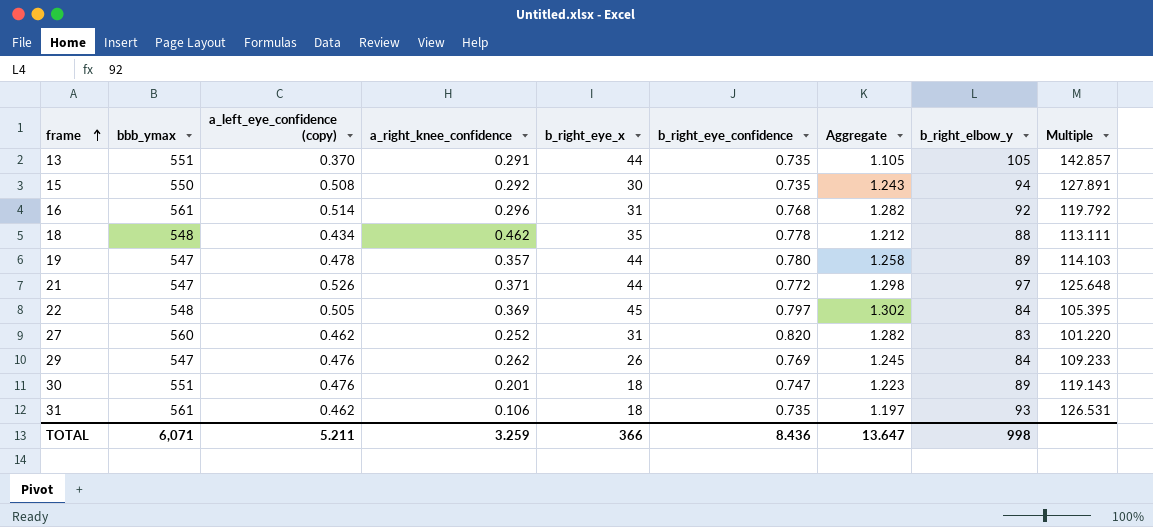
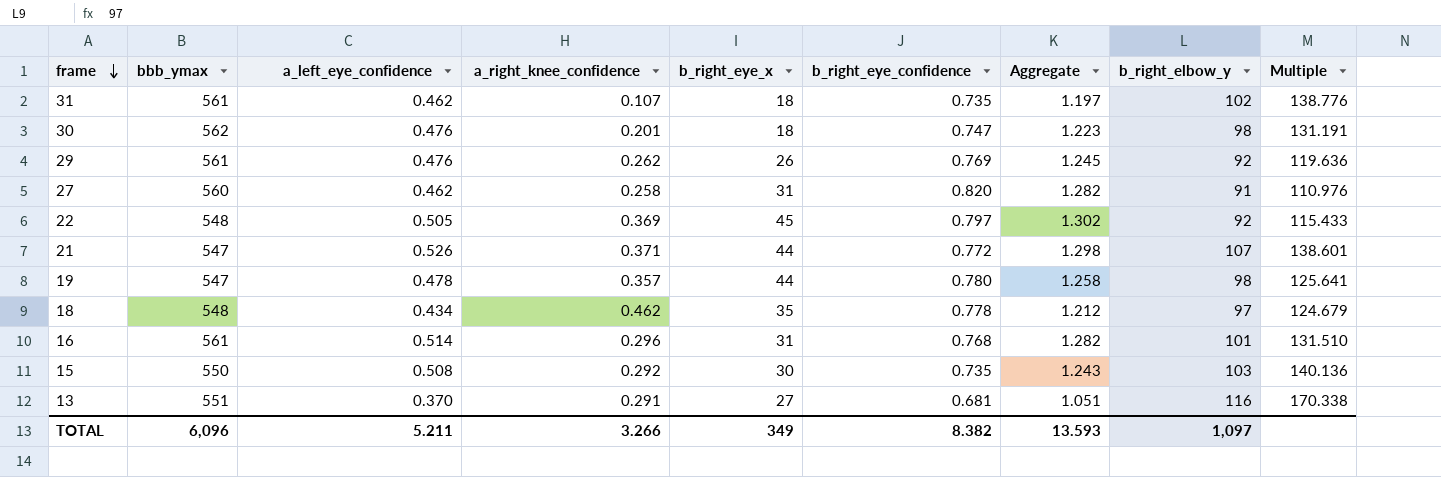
row order: frame ascending -> frame descending
column name: a_left_eye_confidence (copy) -> a_left_eye_confidence
31 | a_right_knee_confidence: 0.106 -> 0.107
31 | b_right_elbow_y: 93 -> 102
31 | Multiple: 126.531 -> 138.776
30 | bbb_ymax: 551 -> 562
30 | b_right_elbow_y: 89 -> 98
30 | Multiple: 119.143 -> 131.191
29 | bbb_ymax: 547 -> 561
29 | b_right_elbow_y: 84 -> 92
29 | Multiple: 109.233 -> 119.636
27 | a_right_knee_confidence: 0.252 -> 0.258
27 | b_right_elbow_y: 83 -> 91
27 | Multiple: 101.220 -> 110.976
22 | b_right_elbow_y: 84 -> 92
22 | Multiple: 105.395 -> 115.433
21 | b_right_elbow_y: 97 -> 107
21 | Multiple: 125.648 -> 138.601
19 | b_right_elbow_y: 89 -> 98
19 | Multiple: 114.103 -> 125.641
18 | b_right_elbow_y: 88 -> 97
18 | Multiple: 113.111 -> 124.679
16 | b_right_elbow_y: 92 -> 101
16 | Multiple: 119.792 -> 131.510
15 | b_right_elbow_y: 94 -> 103
15 | Multiple: 127.891 -> 140.136
13 | b_right_eye_x: 44 -> 27
13 | b_right_eye_confidence: 0.735 -> 0.681
13 | Aggregate: 1.105 -> 1.051
13 | b_right_elbow_y: 105 -> 116
13 | Multiple: 142.857 -> 170.338
TOTAL | bbb_ymax: 6,071 -> 6,096
TOTAL | a_right_knee_confidence: 3.259 -> 3.266
TOTAL | b_right_eye_x: 366 -> 349
TOTAL | b_right_eye_confidence: 8.436 -> 8.382
TOTAL | Aggregate: 13.647 -> 13.593
TOTAL | b_right_elbow_y: 998 -> 1,097

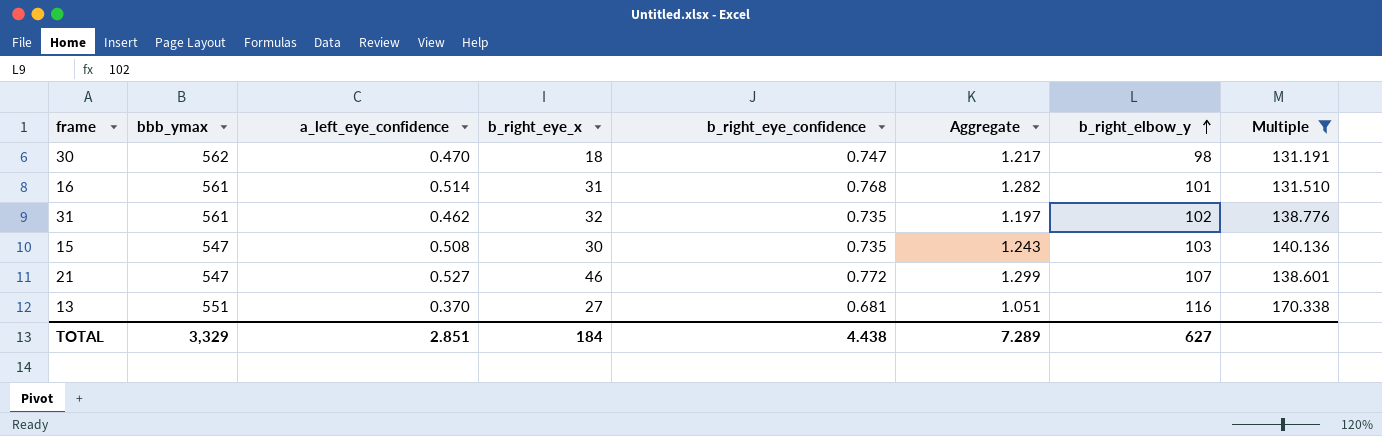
filter: none -> Multiple >= 131.191
row order: frame descending -> b_right_elbow_y ascending
column a_right_knee_confidence | position: 4 -> none
30 | a_left_eye_confidence: 0.476 -> 0.470
30 | Aggregate: 1.223 -> 1.217
31 | b_right_eye_x: 18 -> 32
15 | bbb_ymax: 550 -> 547
21 | a_left_eye_confidence: 0.526 -> 0.527
21 | b_right_eye_x: 44 -> 46
21 | Aggregate: 1.298 -> 1.299
TOTAL | bbb_ymax: 6,096 -> 3,329
TOTAL | a_left_eye_confidence: 5.211 -> 2.851
TOTAL | b_right_eye_x: 349 -> 184
TOTAL | b_right_eye_confidence: 8.382 -> 4.438
TOTAL | Aggregate: 13.593 -> 7.289
TOTAL | b_right_elbow_y: 1,097 -> 627

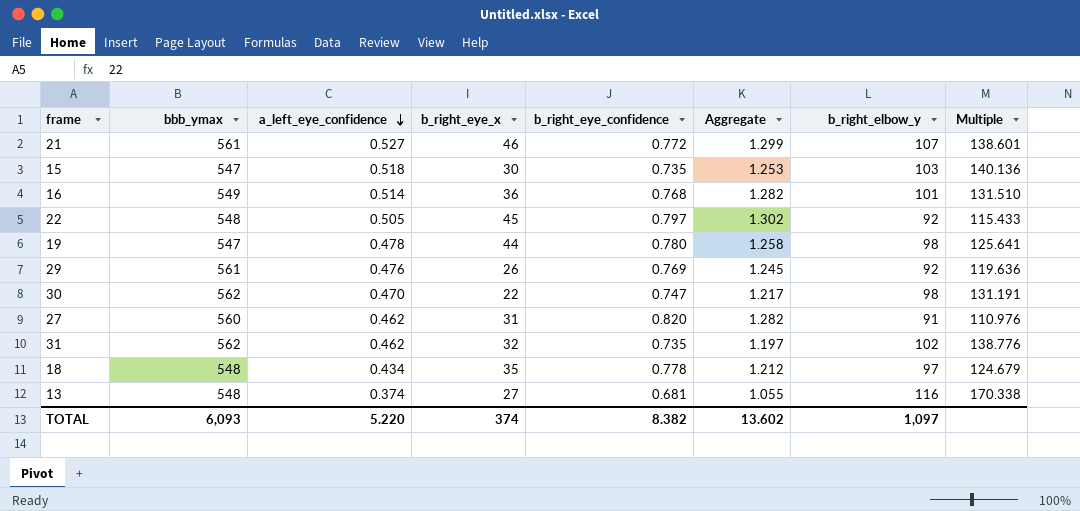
filter: Multiple >= 131.191 -> none
row order: b_right_elbow_y ascending -> a_left_eye_confidence descending
21 | bbb_ymax: 547 -> 561
15 | a_left_eye_confidence: 0.508 -> 0.518
15 | Aggregate: 1.243 -> 1.253
16 | bbb_ymax: 561 -> 549
16 | b_right_eye_x: 31 -> 36
30 | b_right_eye_x: 18 -> 22
31 | bbb_ymax: 561 -> 562
13 | bbb_ymax: 551 -> 548
13 | a_left_eye_confidence: 0.370 -> 0.374
13 | Aggregate: 1.051 -> 1.055
TOTAL | bbb_ymax: 3,329 -> 6,093
TOTAL | a_left_eye_confidence: 2.851 -> 5.220
TOTAL | b_right_eye_x: 184 -> 374
TOTAL | b_right_eye_confidence: 4.438 -> 8.382
TOTAL | Aggregate: 7.289 -> 13.602
TOTAL | b_right_elbow_y: 627 -> 1,097

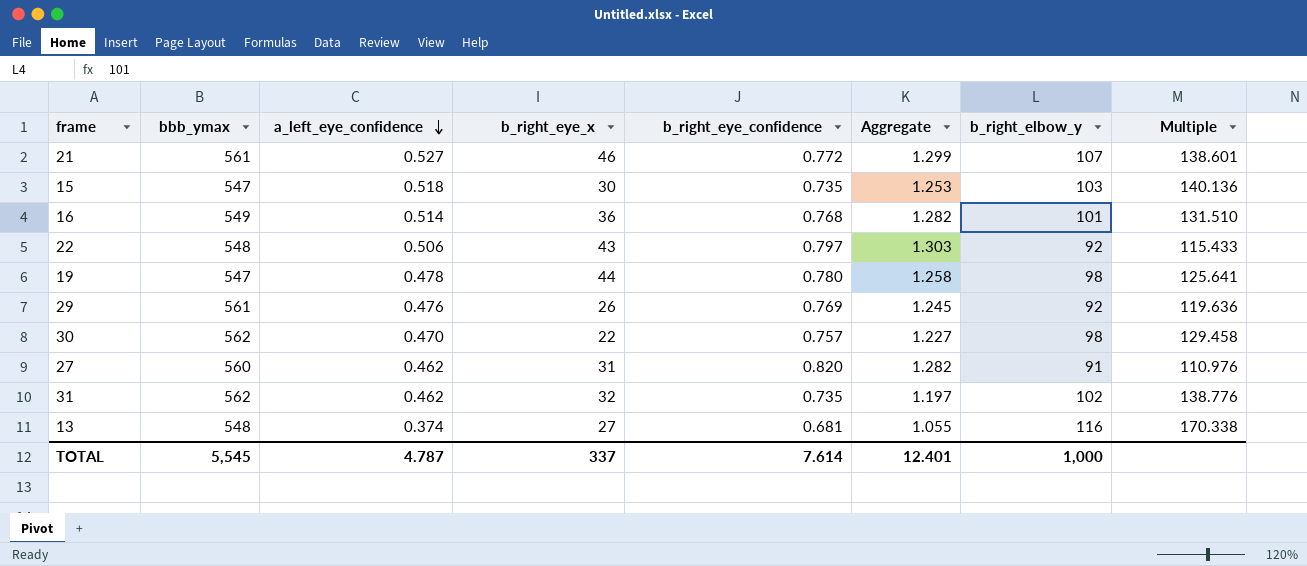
row 18: 548 | 0.434 | 35 | 0.778 | 1.212 | 97 | 124.679 -> none
22 | a_left_eye_confidence: 0.505 -> 0.506
22 | b_right_eye_x: 45 -> 43
22 | Aggregate: 1.302 -> 1.303
30 | b_right_eye_confidence: 0.747 -> 0.757
30 | Aggregate: 1.217 -> 1.227
30 | Multiple: 131.191 -> 129.458
TOTAL | bbb_ymax: 6,093 -> 5,545
TOTAL | a_left_eye_confidence: 5.220 -> 4.787
TOTAL | b_right_eye_x: 374 -> 337
TOTAL | b_right_eye_confidence: 8.382 -> 7.614
TOTAL | Aggregate: 13.602 -> 12.401
TOTAL | b_right_elbow_y: 1,097 -> 1,000

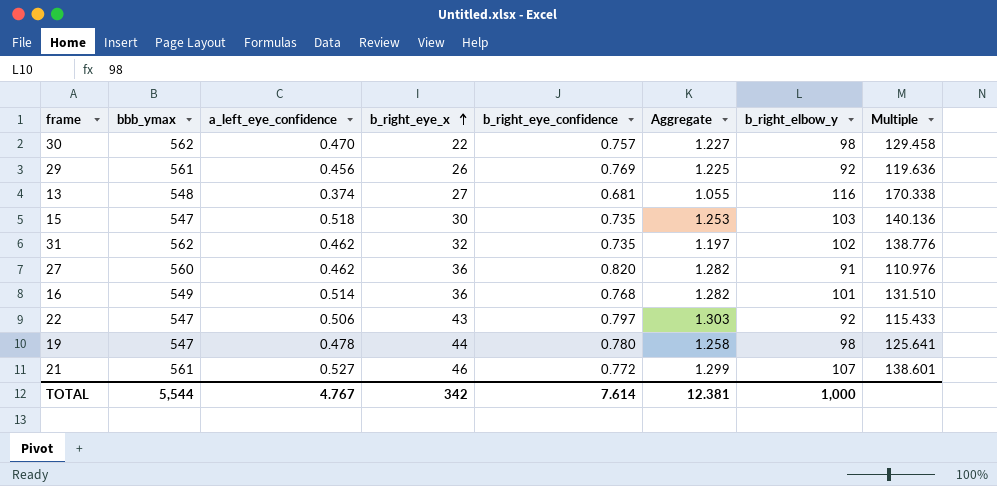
row order: a_left_eye_confidence descending -> b_right_eye_x ascending
29 | a_left_eye_confidence: 0.476 -> 0.456
29 | Aggregate: 1.245 -> 1.225
27 | b_right_eye_x: 31 -> 36
22 | bbb_ymax: 548 -> 547
TOTAL | bbb_ymax: 5,545 -> 5,544
TOTAL | a_left_eye_confidence: 4.787 -> 4.767
TOTAL | b_right_eye_x: 337 -> 342
TOTAL | Aggregate: 12.401 -> 12.381

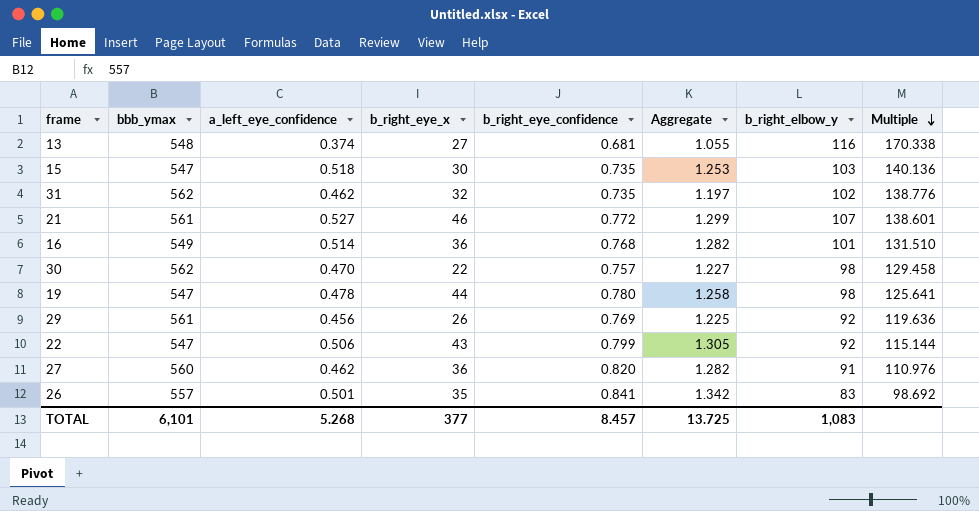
row order: b_right_eye_x ascending -> Multiple descending
22 | b_right_eye_confidence: 0.797 -> 0.799
22 | Aggregate: 1.303 -> 1.305
22 | Multiple: 115.433 -> 115.144
row 26: none -> 557 | 0.501 | 35 | 0.841 | 1.342 | 83 | 98.692
TOTAL | bbb_ymax: 5,544 -> 6,101
TOTAL | a_left_eye_confidence: 4.767 -> 5.268
TOTAL | b_right_eye_x: 342 -> 377
TOTAL | b_right_eye_confidence: 7.614 -> 8.457
TOTAL | Aggregate: 12.381 -> 13.725
TOTAL | b_right_elbow_y: 1,000 -> 1,083

